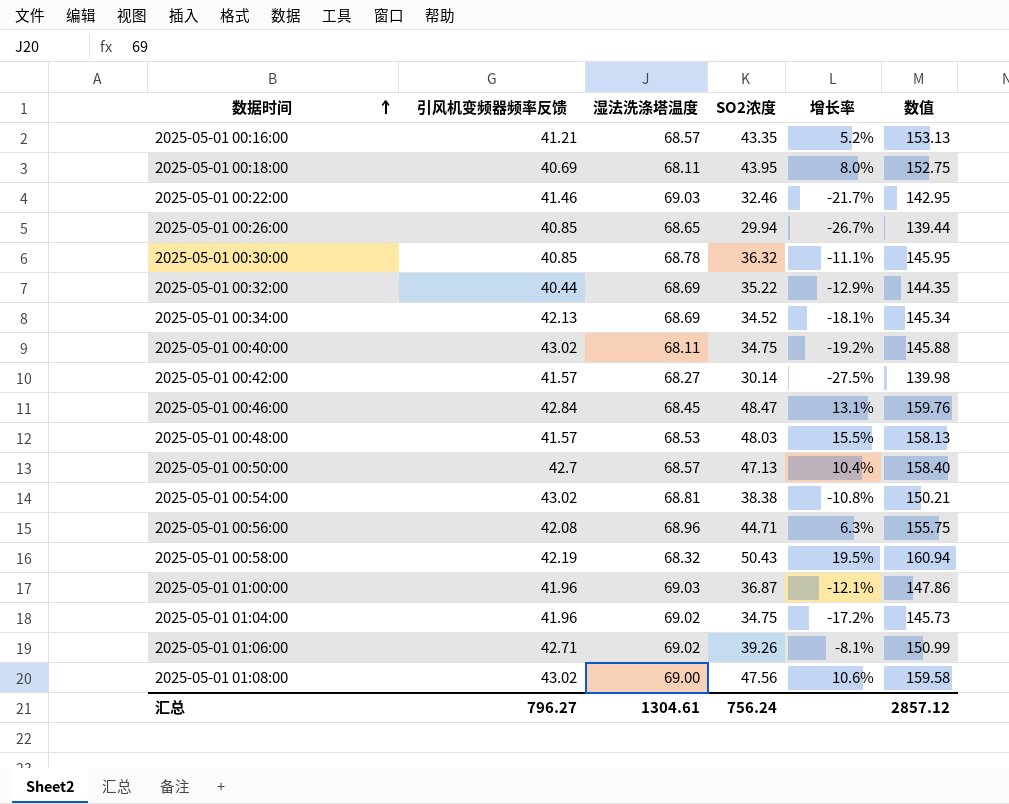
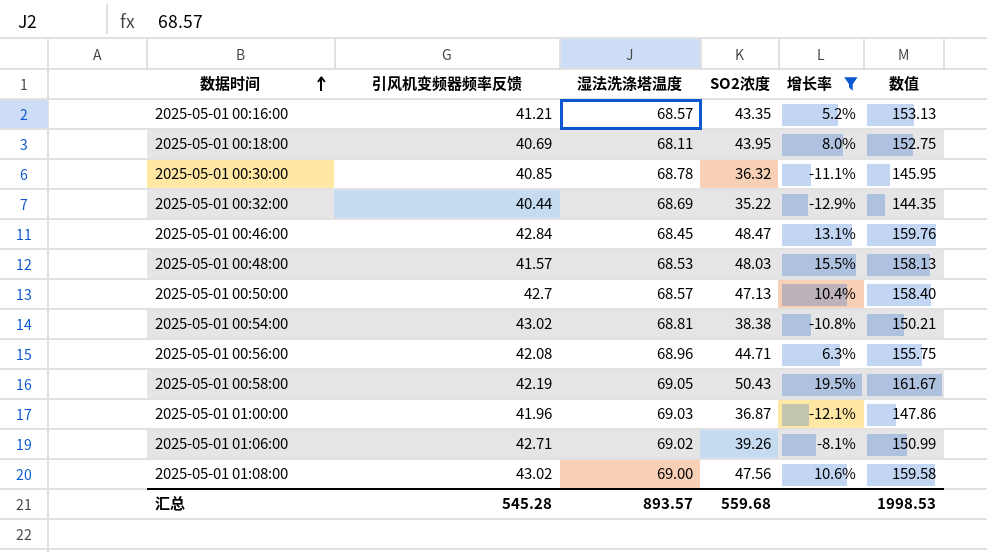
filter: none -> 增长率 >= -12.9%
2025-05-01 00:58:00 | 湿法洗涤塔温度: 68.32 -> 69.05
2025-05-01 00:58:00 | 数值: 160.94 -> 161.67
汇总 | 引风机变频器频率反馈: 796.27 -> 545.28
汇总 | 湿法洗涤塔温度: 1304.61 -> 893.57
汇总 | SO2浓度: 756.24 -> 559.68
汇总 | 数值: 2857.12 -> 1998.53

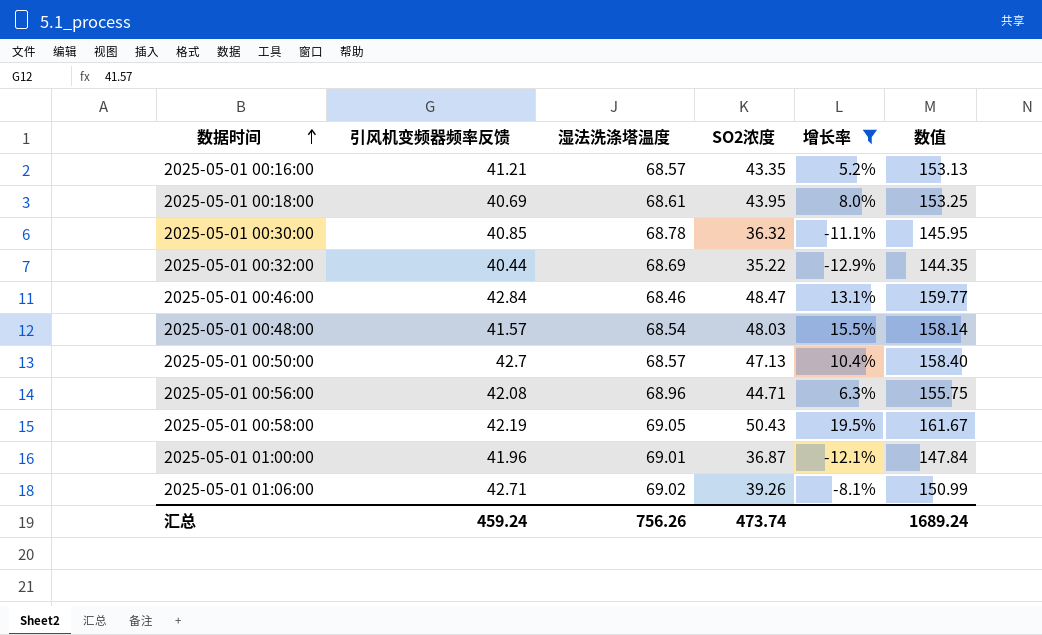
row 2025-05-01 00:54:00: 43.02 | 68.81 | 38.38 | -10.8% | 150.21 -> none
row 2025-05-01 01:08:00: 43.02 | 69.00 | 47.56 | 10.6% | 159.58 -> none
2025-05-01 00:18:00 | 湿法洗涤塔温度: 68.11 -> 68.61
2025-05-01 00:18:00 | 数值: 152.75 -> 153.25
2025-05-01 00:46:00 | 湿法洗涤塔温度: 68.45 -> 68.46
2025-05-01 00:46:00 | 数值: 159.76 -> 159.77
2025-05-01 00:48:00 | 湿法洗涤塔温度: 68.53 -> 68.54
2025-05-01 00:48:00 | 数值: 158.13 -> 158.14
2025-05-01 01:00:00 | 湿法洗涤塔温度: 69.03 -> 69.01
2025-05-01 01:00:00 | 数值: 147.86 -> 147.84
汇总 | 引风机变频器频率反馈: 545.28 -> 459.24
汇总 | 湿法洗涤塔温度: 893.57 -> 756.26
汇总 | SO2浓度: 559.68 -> 473.74
汇总 | 数值: 1998.53 -> 1689.24

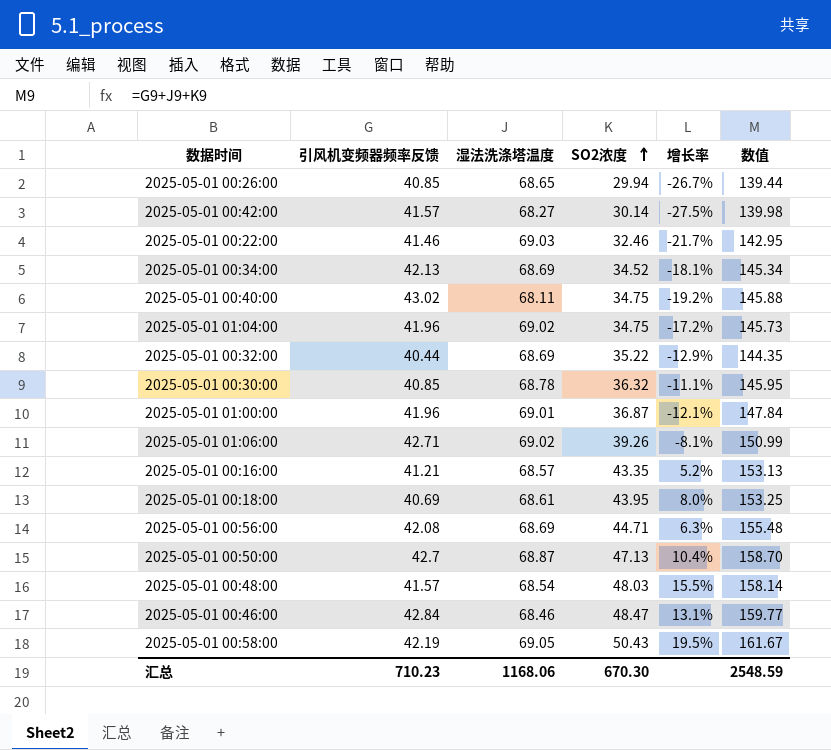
filter: 增长率 >= -12.9% -> none
row order: 数据时间 ascending -> SO2浓度 ascending
2025-05-01 00:56:00 | 湿法洗涤塔温度: 68.96 -> 68.69
2025-05-01 00:56:00 | 数值: 155.75 -> 155.48
2025-05-01 00:50:00 | 湿法洗涤塔温度: 68.57 -> 68.87
2025-05-01 00:50:00 | 数值: 158.40 -> 158.70
汇总 | 引风机变频器频率反馈: 459.24 -> 710.23
汇总 | 湿法洗涤塔温度: 756.26 -> 1168.06
汇总 | SO2浓度: 473.74 -> 670.30
汇总 | 数值: 1689.24 -> 2548.59

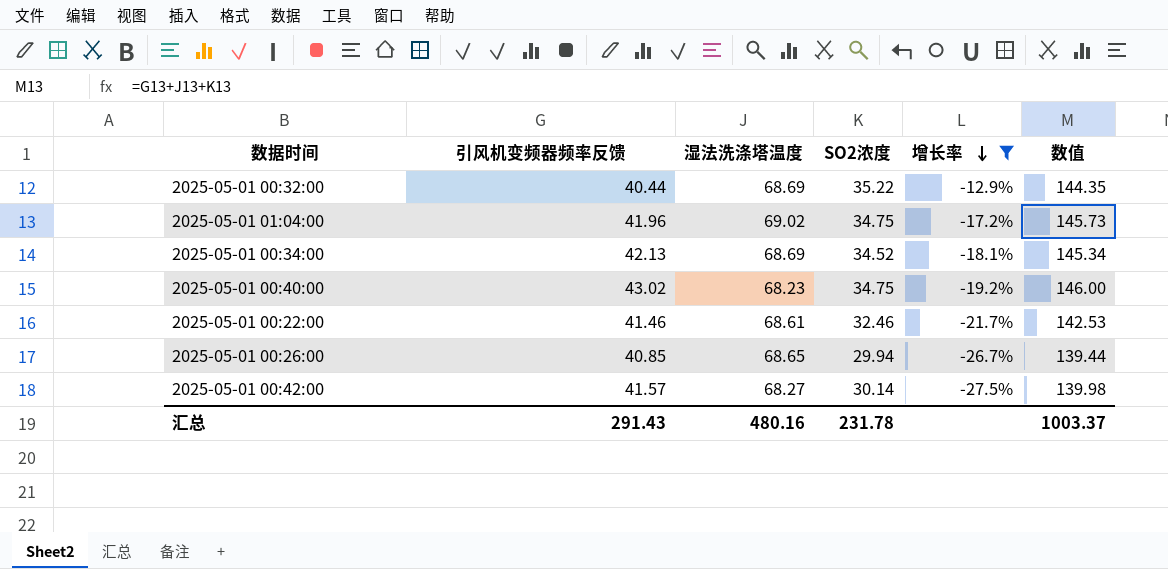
filter: none -> 增长率 <= -12.9%
row order: SO2浓度 ascending -> 增长率 descending
2025-05-01 00:40:00 | 湿法洗涤塔温度: 68.11 -> 68.23
2025-05-01 00:40:00 | 数值: 145.88 -> 146.00
2025-05-01 00:22:00 | 湿法洗涤塔温度: 69.03 -> 68.61
2025-05-01 00:22:00 | 数值: 142.95 -> 142.53
汇总 | 引风机变频器频率反馈: 710.23 -> 291.43
汇总 | 湿法洗涤塔温度: 1168.06 -> 480.16
汇总 | SO2浓度: 670.30 -> 231.78
汇总 | 数值: 2548.59 -> 1003.37

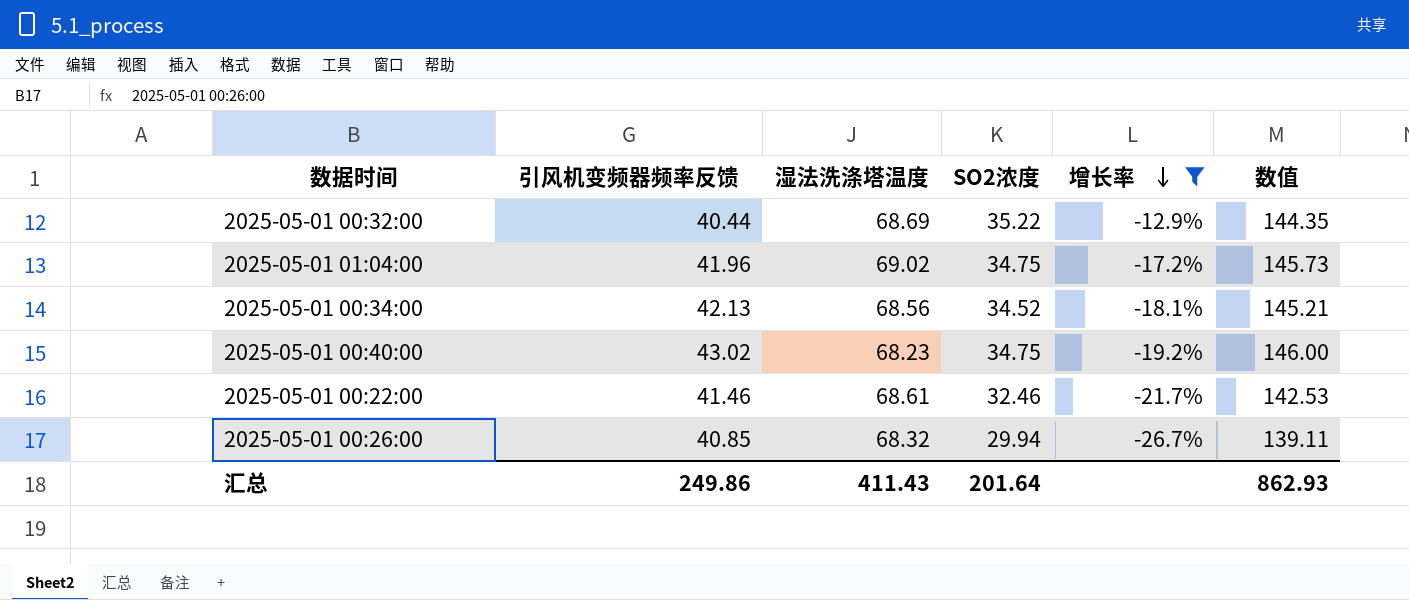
row 2025-05-01 00:42:00: 41.57 | 68.27 | 30.14 | -27.5% | 139.98 -> none
2025-05-01 00:34:00 | 湿法洗涤塔温度: 68.69 -> 68.56
2025-05-01 00:34:00 | 数值: 145.34 -> 145.21
2025-05-01 00:26:00 | 湿法洗涤塔温度: 68.65 -> 68.32
2025-05-01 00:26:00 | 数值: 139.44 -> 139.11
汇总 | 引风机变频器频率反馈: 291.43 -> 249.86
汇总 | 湿法洗涤塔温度: 480.16 -> 411.43
汇总 | SO2浓度: 231.78 -> 201.64
汇总 | 数值: 1003.37 -> 862.93

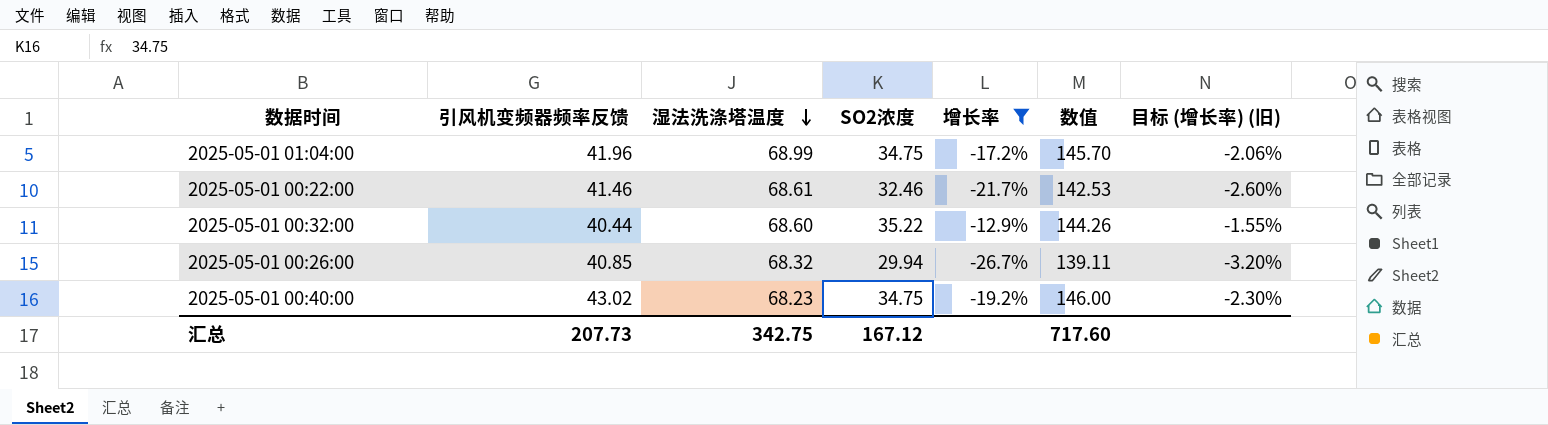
row order: 增长率 descending -> 湿法洗涤塔温度 descending
column 目标 (增长率) (旧) | formula: none -> [增长率] * 0.12
row 2025-05-01 00:34:00: 42.13 | 68.56 | 34.52 | -18.1% | 145.21 -> none
2025-05-01 01:04:00 | 湿法洗涤塔温度: 69.02 -> 68.99
2025-05-01 01:04:00 | 数值: 145.73 -> 145.70
2025-05-01 00:32:00 | 湿法洗涤塔温度: 68.69 -> 68.60
2025-05-01 00:32:00 | 数值: 144.35 -> 144.26
汇总 | 引风机变频器频率反馈: 249.86 -> 207.73
汇总 | 湿法洗涤塔温度: 411.43 -> 342.75
汇总 | SO2浓度: 201.64 -> 167.12
汇总 | 数值: 862.93 -> 717.60

